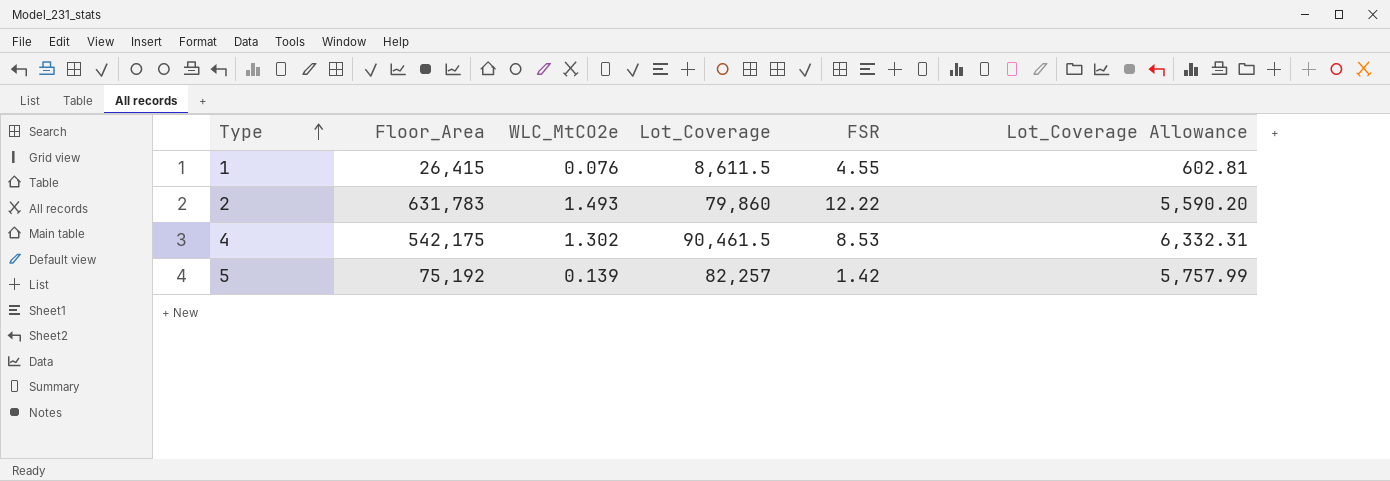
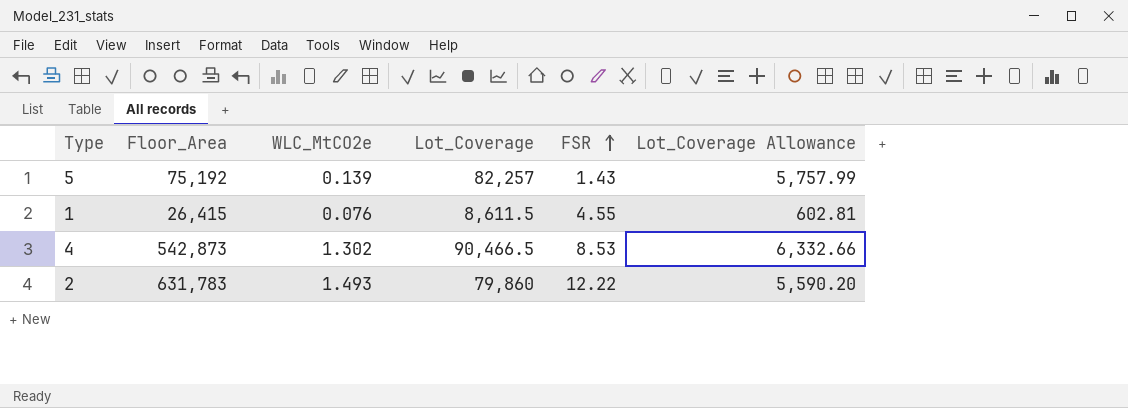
row order: Type ascending -> FSR ascending
5 | FSR: 1.42 -> 1.43
4 | Floor_Area: 542,175 -> 542,873
4 | Lot_Coverage: 90,461.5 -> 90,466.5
4 | Lot_Coverage Allowance: 6,332.31 -> 6,332.66

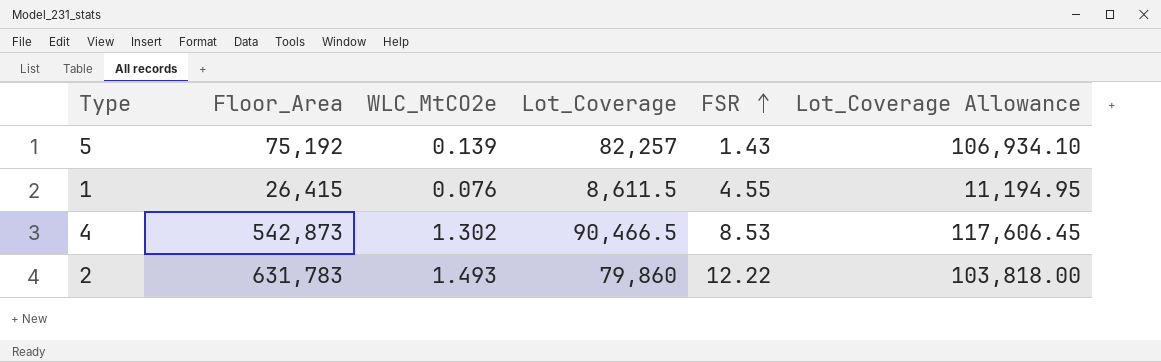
column Lot_Coverage Allowance | formula: [Lot_Coverage] * 0.07 -> [Lot_Coverage] * 1.3

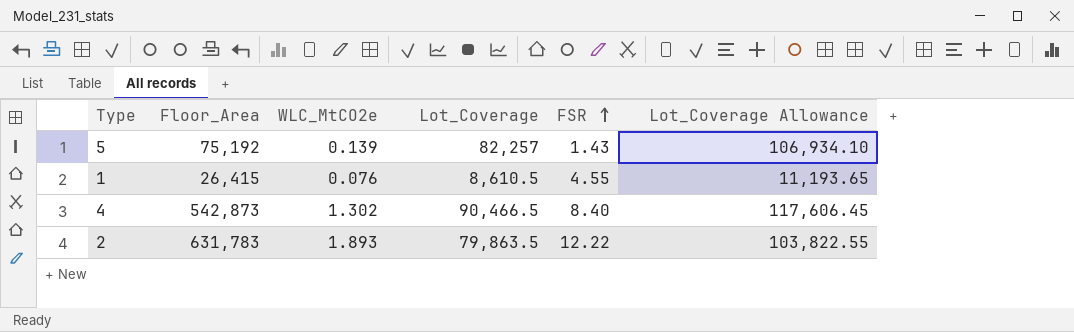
1 | Lot_Coverage: 8,611.5 -> 8,610.5
1 | Lot_Coverage Allowance: 11,194.95 -> 11,193.65
4 | FSR: 8.53 -> 8.40
2 | WLC_MtCO2e: 1.493 -> 1.893
2 | Lot_Coverage: 79,860 -> 79,863.5
2 | Lot_Coverage Allowance: 103,818.00 -> 103,822.55

